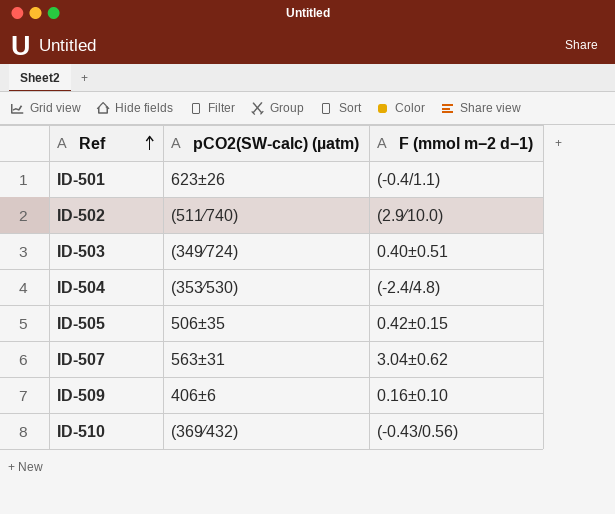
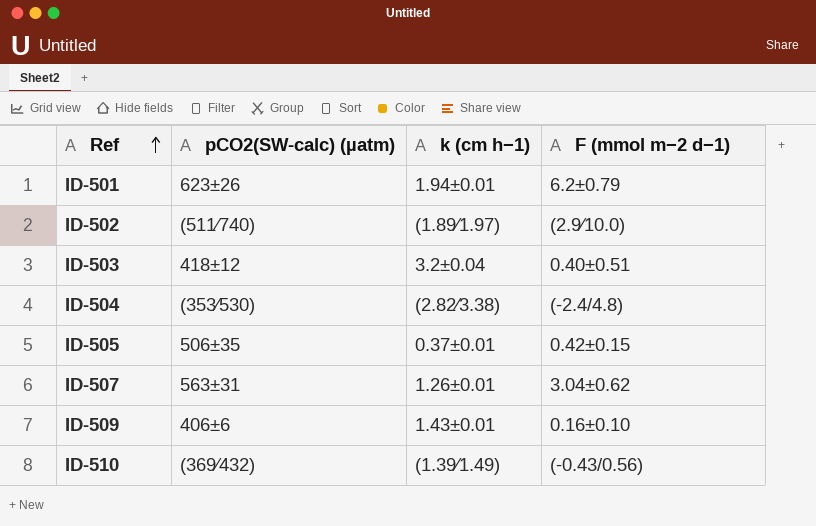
column k (cm h−1) | position: none -> 3
ID-501 | F (mmol m−2 d−1): (-0.4/1.1) -> 6.2±0.79
ID-503 | pCO2(SW-calc) (µatm): (349∕724) -> 418±12

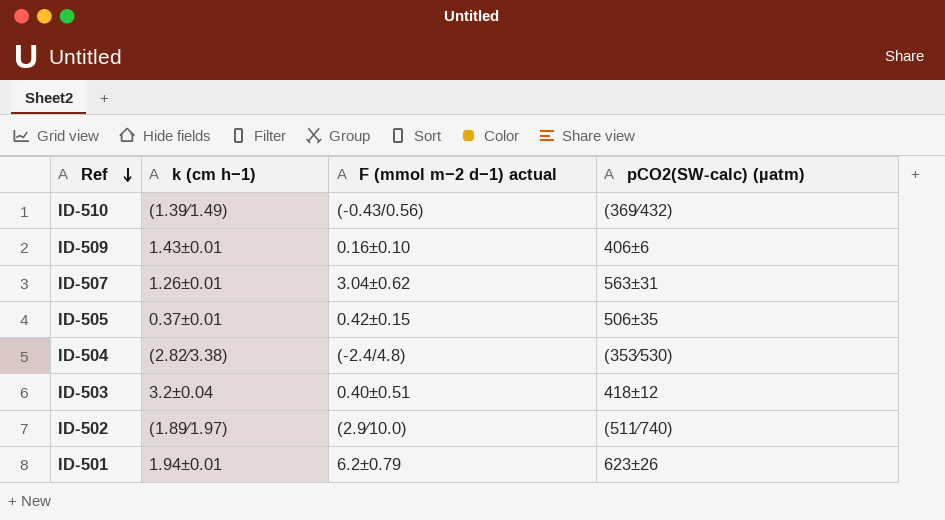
row order: Ref ascending -> Ref descending
column name: F (mmol m−2 d−1) -> F (mmol m−2 d−1) actual
column pCO2(SW-calc) (µatm) | position: 2 -> 4

